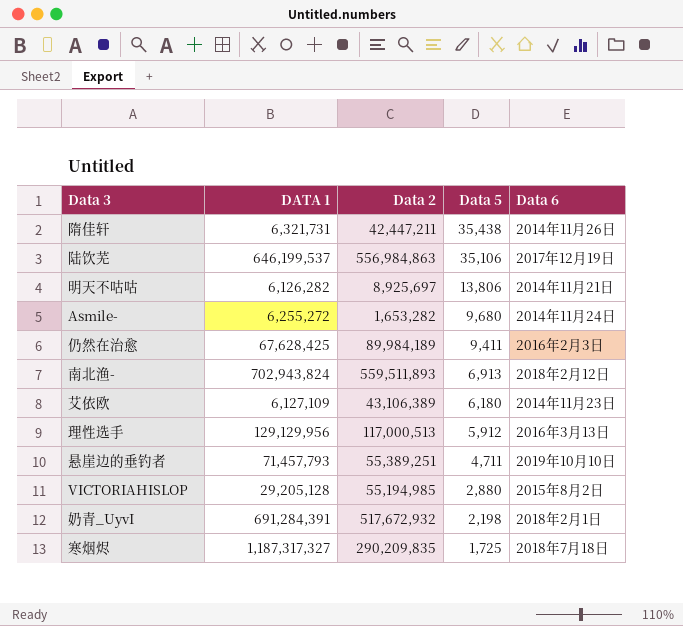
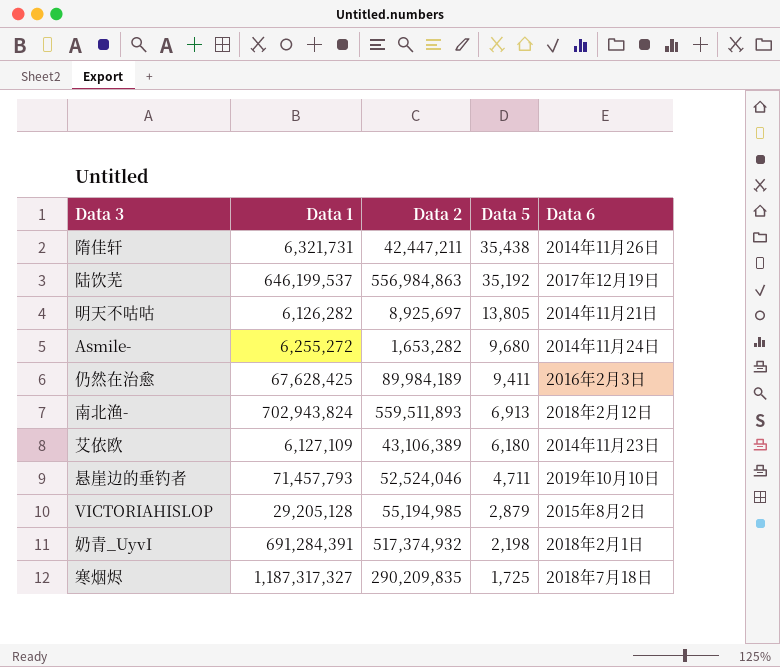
column name: DATA 1 -> Data 1
row 理性选手: 129,129,956 | 117,000,513 | 5,912 | 2016年3月13日 -> none
陆饮芜 | Data 5: 35,106 -> 35,192
明天不咕咕 | Data 5: 13,806 -> 13,805
悬崖边的垂钓者 | Data 2: 55,389,251 -> 52,524,046
VICTORIAHISLOP | Data 5: 2,880 -> 2,879
奶青_UyvI | Data 2: 517,672,932 -> 517,374,932

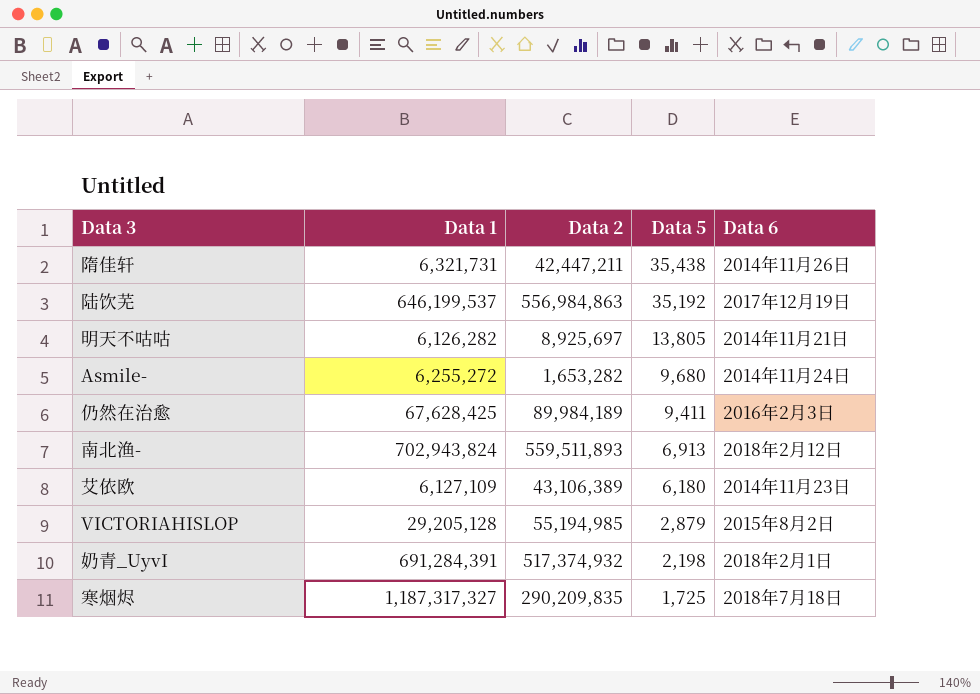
row 悬崖边的垂钓者: 71,457,793 | 52,524,046 | 4,711 | 2019年10月10日 -> none

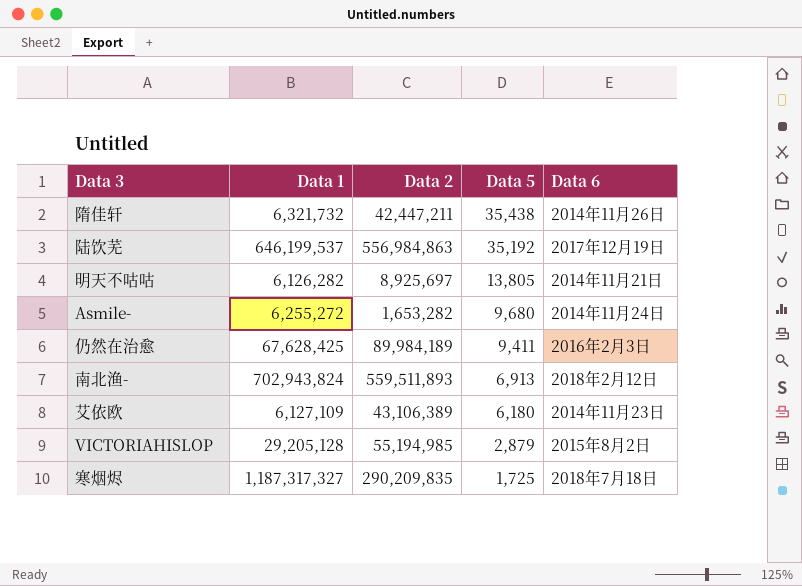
row 奶青_UyvI: 691,284,391 | 517,374,932 | 2,198 | 2018年2月1日 -> none
隋佳轩 | Data 1: 6,321,731 -> 6,321,732

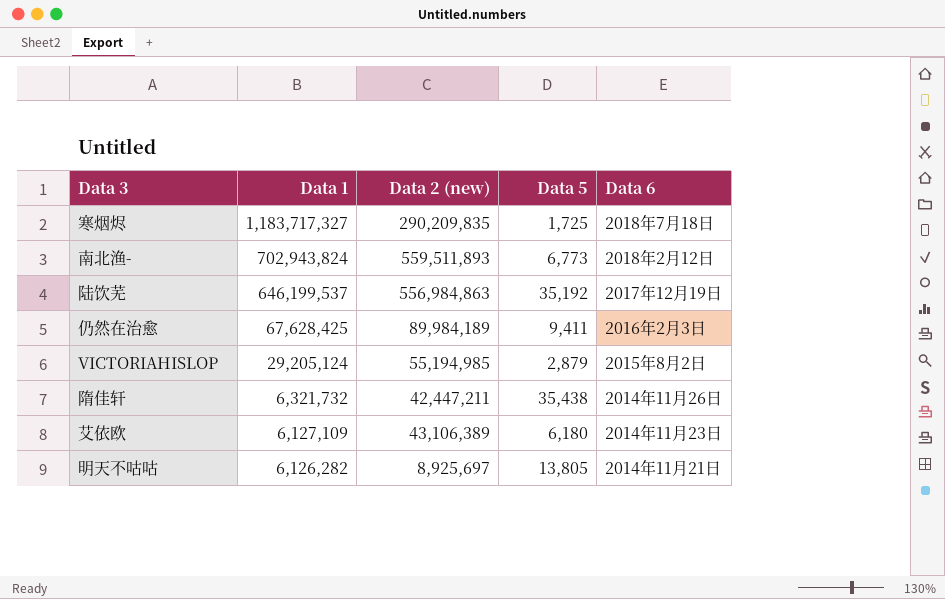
row order: Data 5 descending -> Data 1 descending
column name: Data 2 -> Data 2 (new)
row Asmile-: 6,255,272 | 1,653,282 | 9,680 | 2014年11月24日 -> none
寒烟烬 | Data 1: 1,187,317,327 -> 1,183,717,327
南北渔- | Data 5: 6,913 -> 6,773
VICTORIAHISLOP | Data 1: 29,205,128 -> 29,205,124

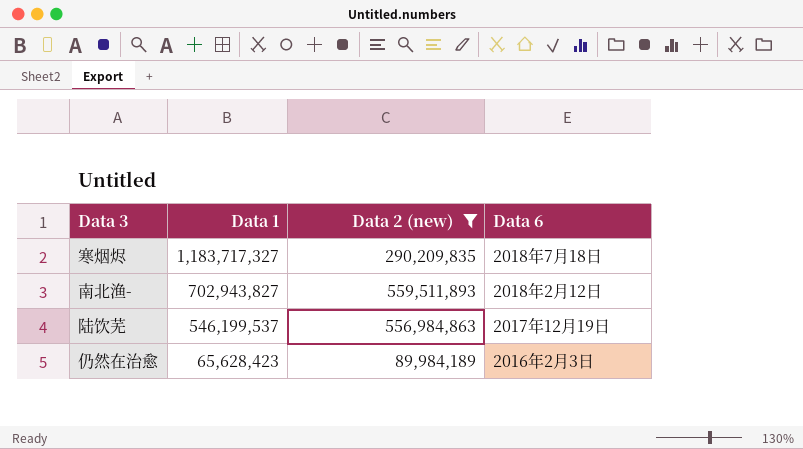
filter: none -> Data 2 (new) >= 89,984,189
column Data 5 | position: 4 -> none
南北渔- | Data 1: 702,943,824 -> 702,943,827
陆饮芜 | Data 1: 646,199,537 -> 546,199,537
仍然在治愈 | Data 1: 67,628,425 -> 65,628,423

